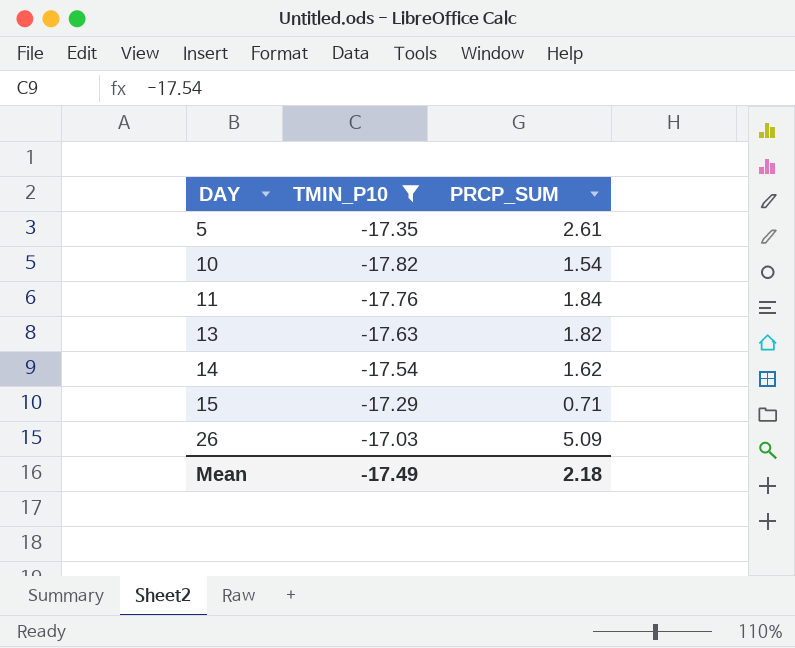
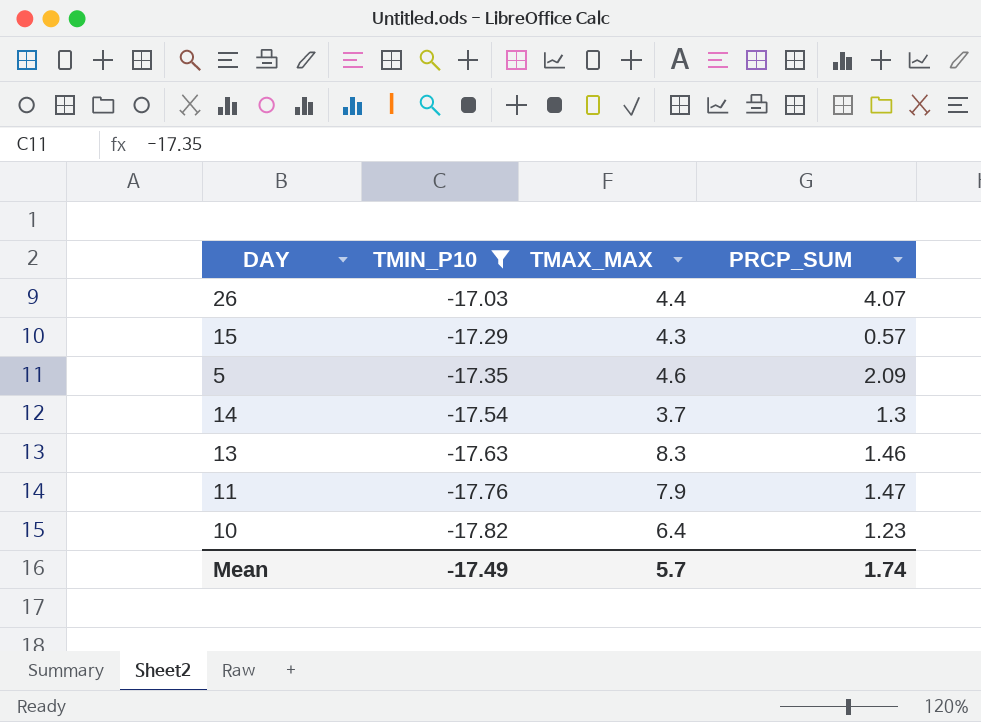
row order: DAY ascending -> TMIN_P10 descending
column TMAX_MAX | position: none -> 3
26 | PRCP_SUM: 5.09 -> 4.07
15 | PRCP_SUM: 0.71 -> 0.57
5 | PRCP_SUM: 2.61 -> 2.09
14 | PRCP_SUM: 1.62 -> 1.3
13 | PRCP_SUM: 1.82 -> 1.46
11 | PRCP_SUM: 1.84 -> 1.47
10 | PRCP_SUM: 1.54 -> 1.23
Mean | PRCP_SUM: 2.18 -> 1.74

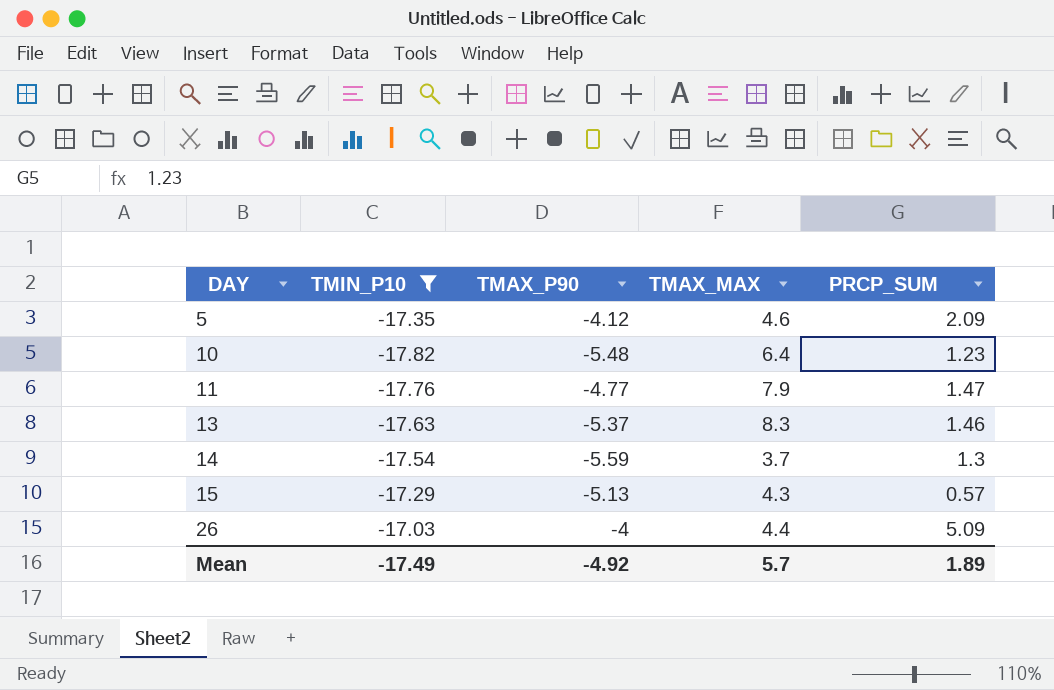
row order: TMIN_P10 descending -> DAY ascending
column TMAX_P90 | position: none -> 3
26 | PRCP_SUM: 4.07 -> 5.09
Mean | PRCP_SUM: 1.74 -> 1.89

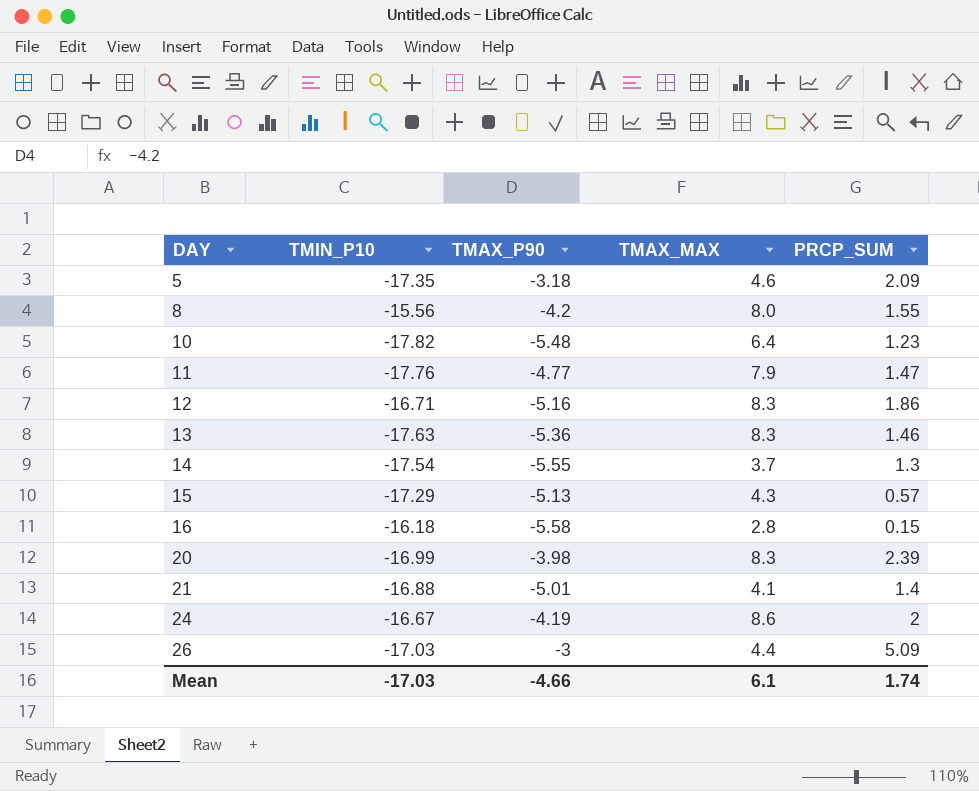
filter: TMIN_P10 <= -17.03 -> none
5 | TMAX_P90: -4.12 -> -3.18
13 | TMAX_P90: -5.37 -> -5.36
14 | TMAX_P90: -5.59 -> -5.55
26 | TMAX_P90: -4 -> -3
Mean | TMIN_P10: -17.49 -> -17.03
Mean | TMAX_P90: -4.92 -> -4.66
Mean | TMAX_MAX: 5.7 -> 6.1
Mean | PRCP_SUM: 1.89 -> 1.74

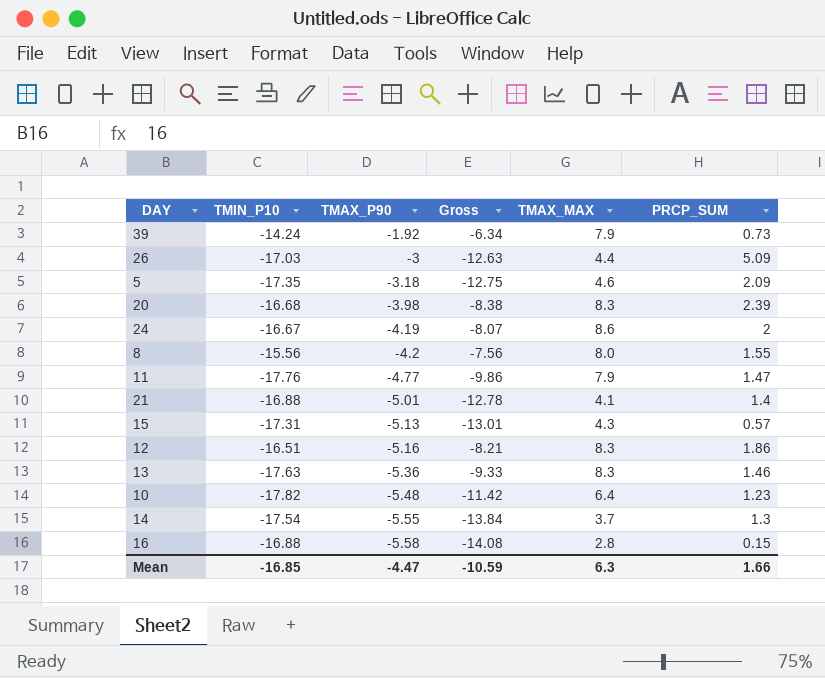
row order: DAY ascending -> TMAX_P90 descending
column Gross | formula: none -> [TMIN_P10] + [TMAX_MAX]
row 39: none -> -14.24 | -1.92 | -6.34 | 7.9 | 0.73
20 | TMIN_P10: -16.99 -> -16.68
15 | TMIN_P10: -17.29 -> -17.31
12 | TMIN_P10: -16.71 -> -16.51
16 | TMIN_P10: -16.18 -> -16.88
Mean | TMIN_P10: -17.03 -> -16.85
Mean | TMAX_P90: -4.66 -> -4.47
Mean | TMAX_MAX: 6.1 -> 6.3
Mean | PRCP_SUM: 1.74 -> 1.66

